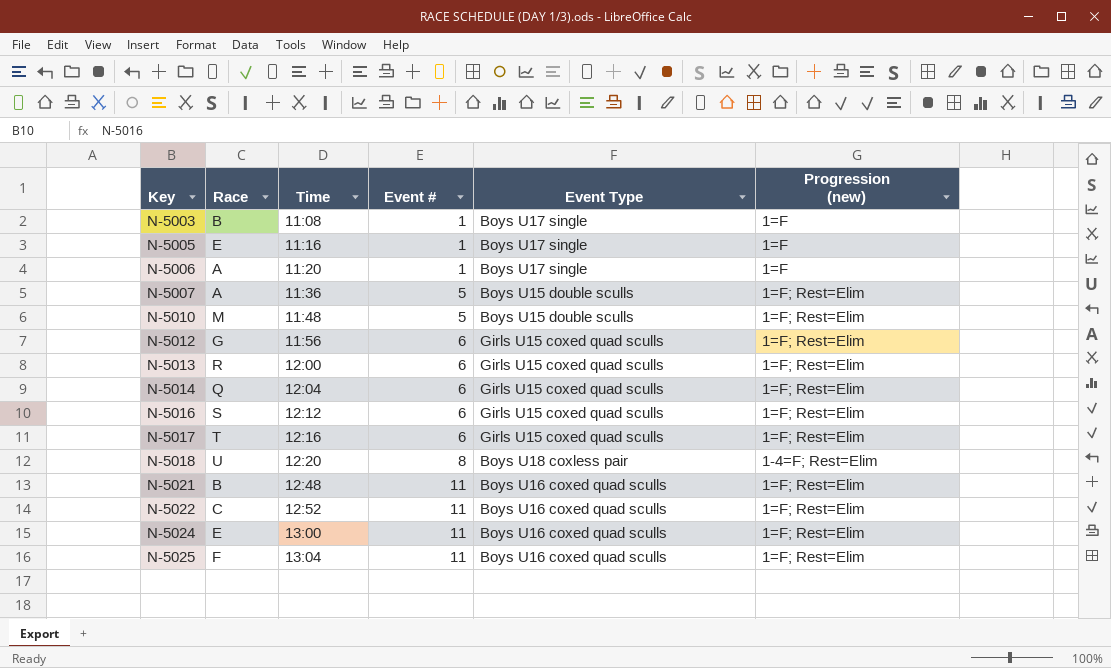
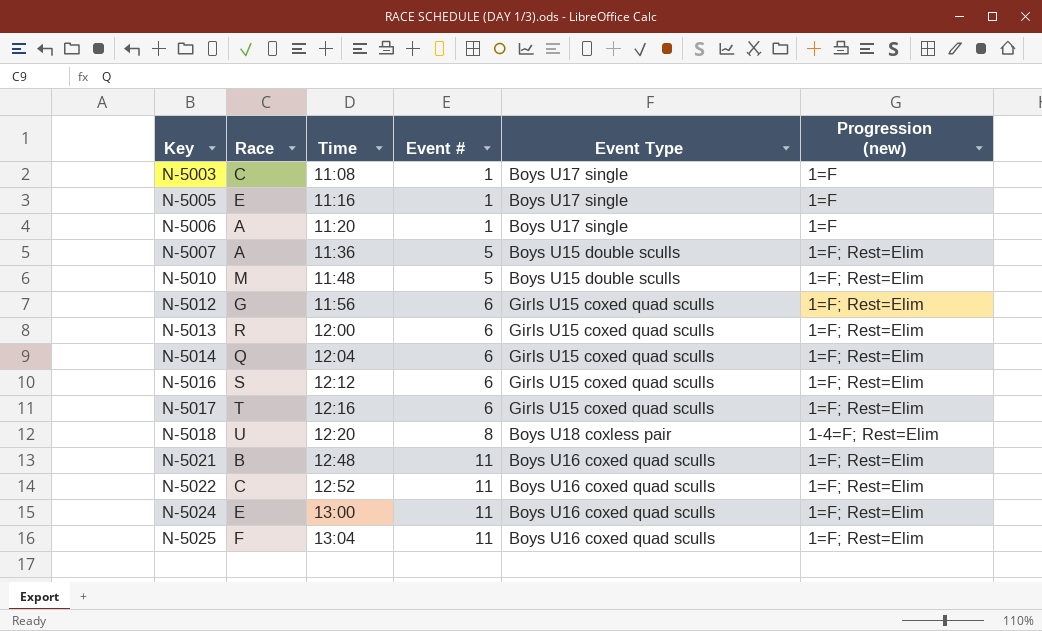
N-5003 | Race: B -> C

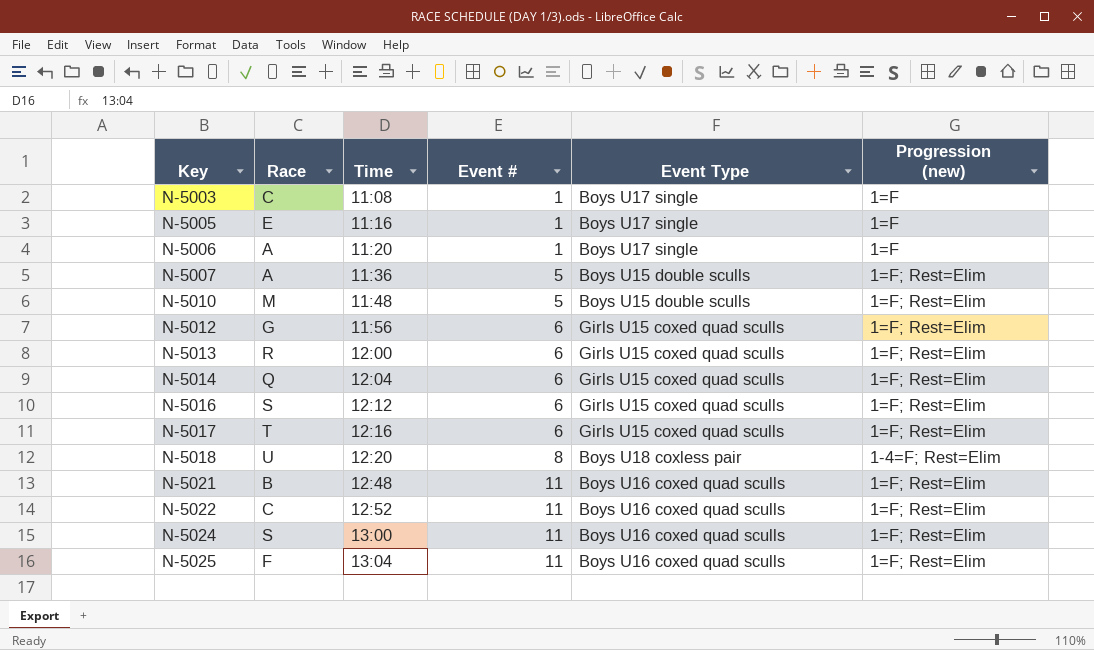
N-5024 | Race: E -> S

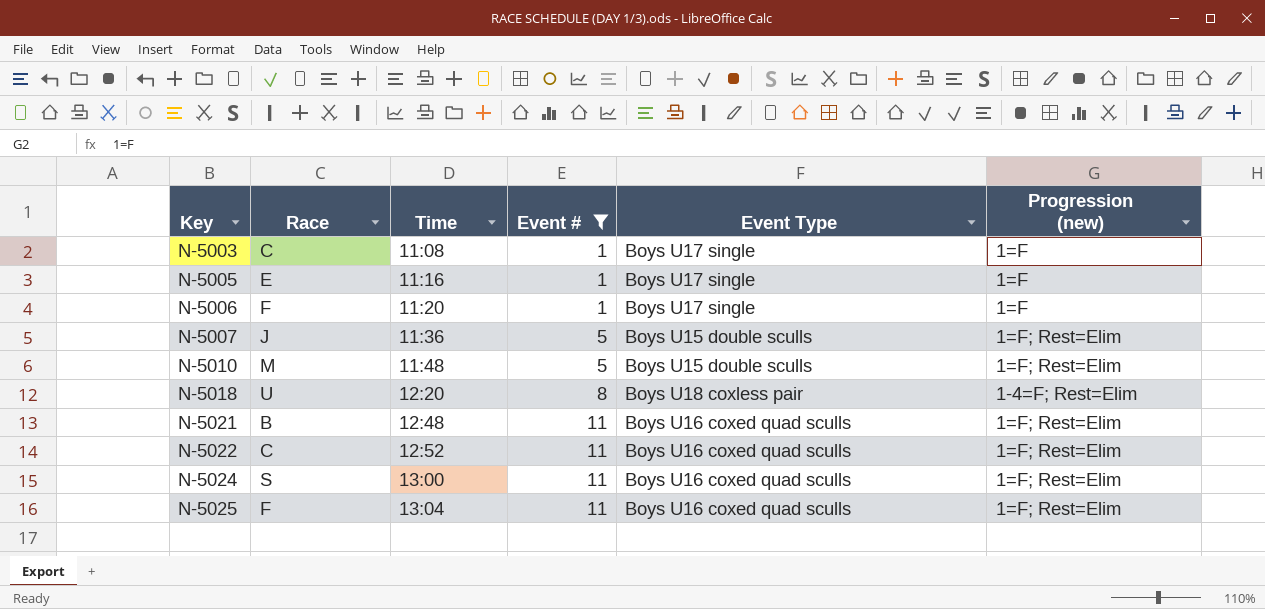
filter: none -> Event # != 6
N-5006 | Race: A -> F
N-5007 | Race: A -> J

